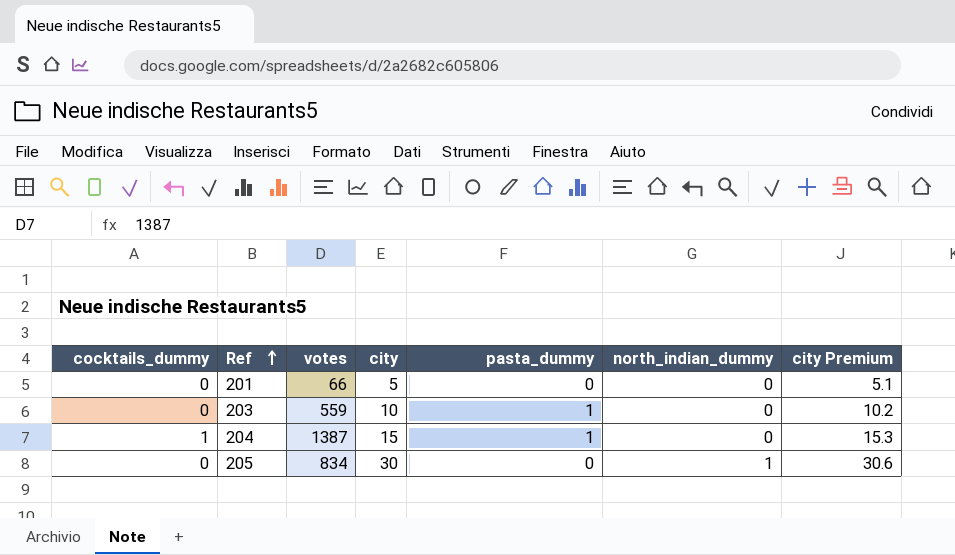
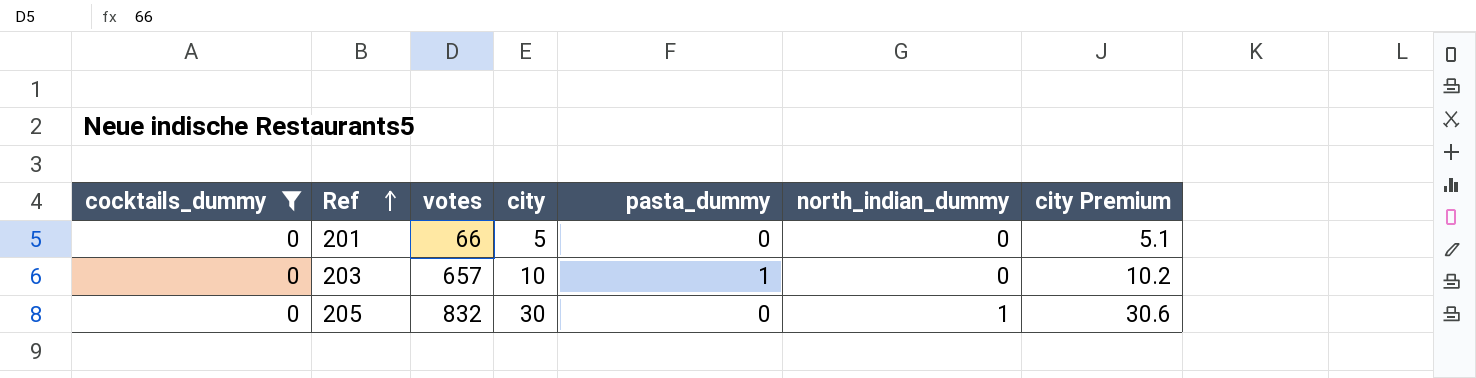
filter: none -> cocktails_dummy = 0
203 | votes: 559 -> 657
205 | votes: 834 -> 832

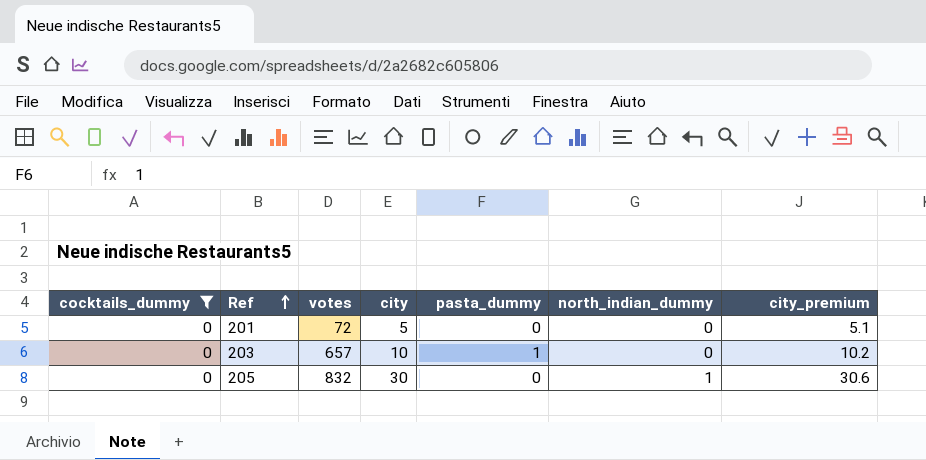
column name: city Premium -> city_premium
201 | votes: 66 -> 72

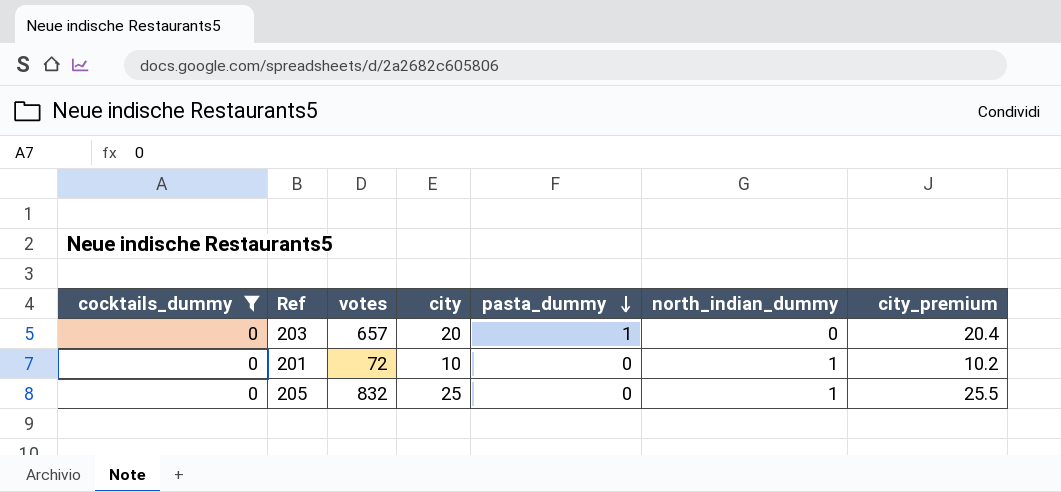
row order: Ref ascending -> pasta_dummy descending
203 | city: 10 -> 20
203 | city_premium: 10.2 -> 20.4
201 | city: 5 -> 10
201 | north_indian_dummy: 0 -> 1
201 | city_premium: 5.1 -> 10.2
205 | city: 30 -> 25
205 | city_premium: 30.6 -> 25.5

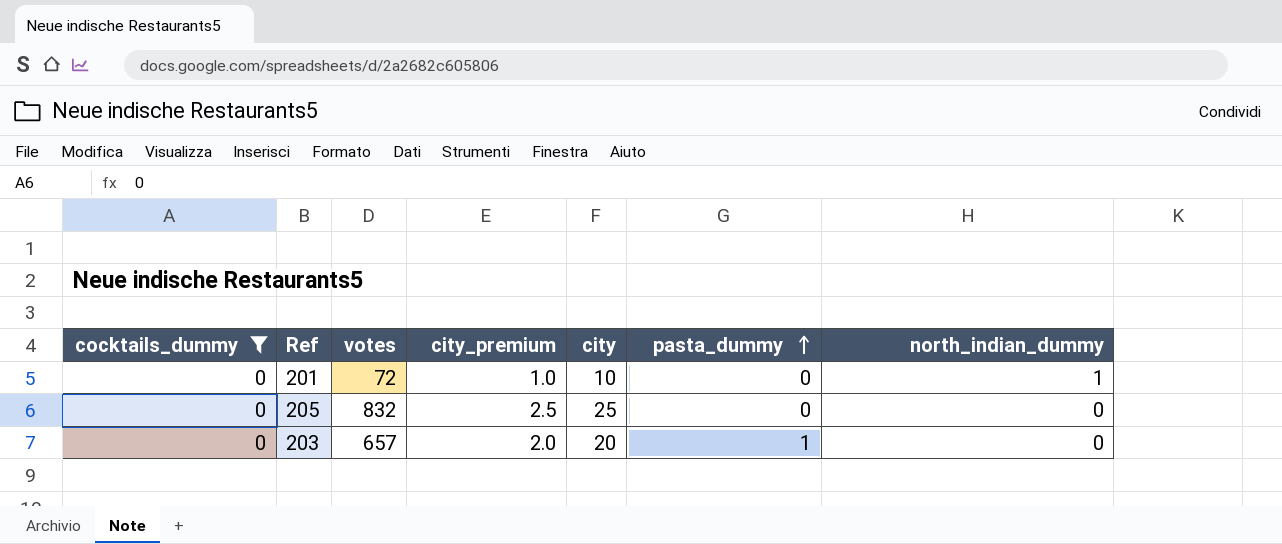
row order: pasta_dummy descending -> pasta_dummy ascending
column city_premium | formula: [city] * 1.02 -> [city] * 0.1
column city_premium | position: 7 -> 4
205 | north_indian_dummy: 1 -> 0

